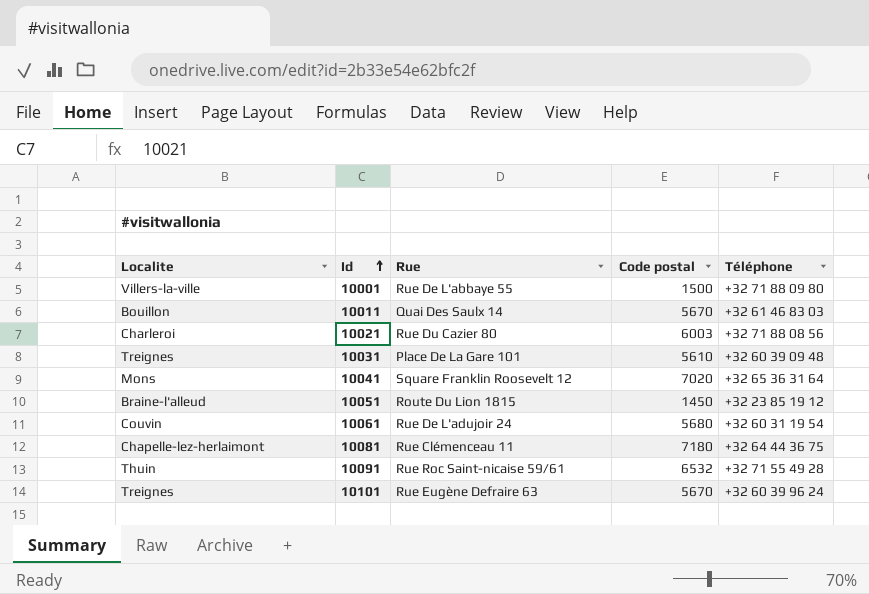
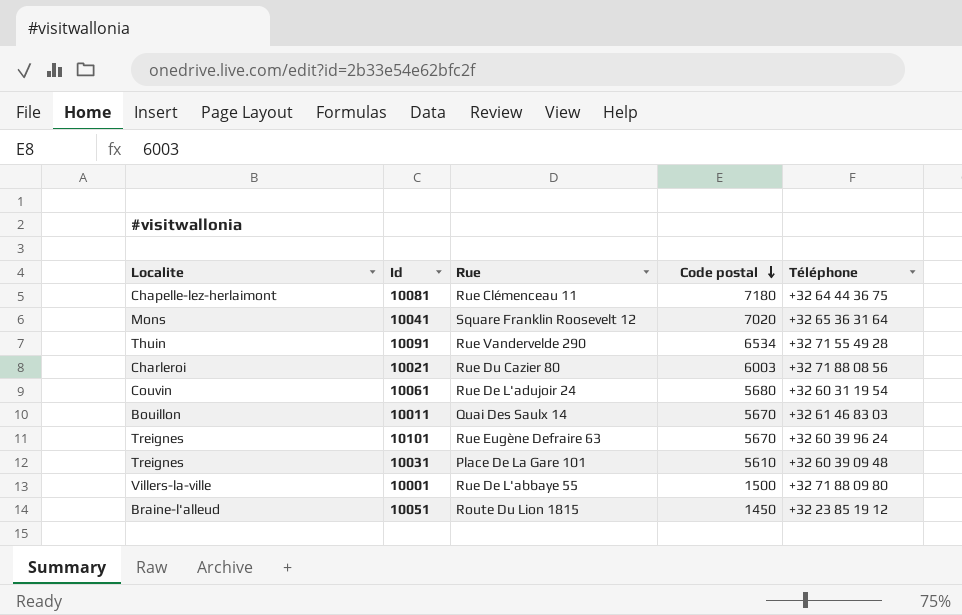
row order: Id ascending -> Code postal descending
10091 | Rue: Rue Roc Saint-nicaise 59/61 -> Rue Vandervelde 290
10091 | Code postal: 6532 -> 6534

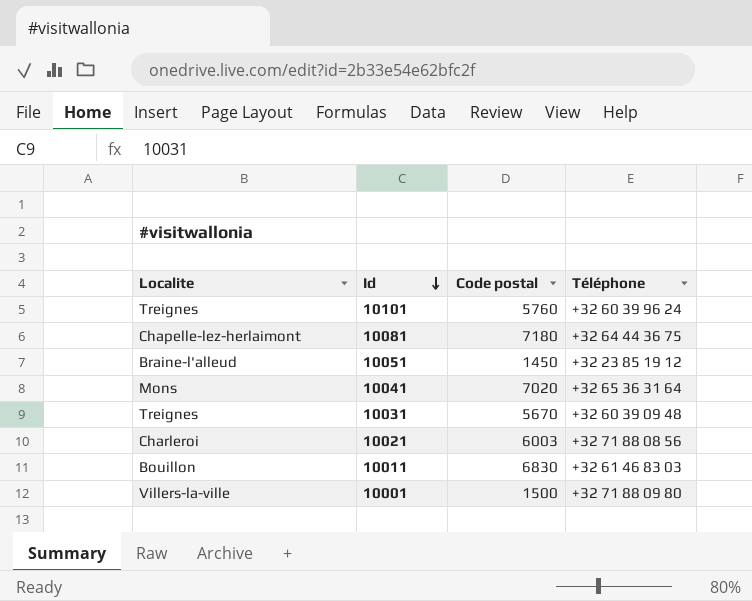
row order: Code postal descending -> Id descending
column Rue | position: 3 -> none
row 10091: Thuin | Rue Vandervelde 290 | 6534 | +32 71 55 49 28 -> none
row 10061: Couvin | Rue De L'adujoir 24 | 5680 | +32 60 31 19 54 -> none
10101 | Code postal: 5670 -> 5760
10031 | Code postal: 5610 -> 5670
10011 | Code postal: 5670 -> 6830

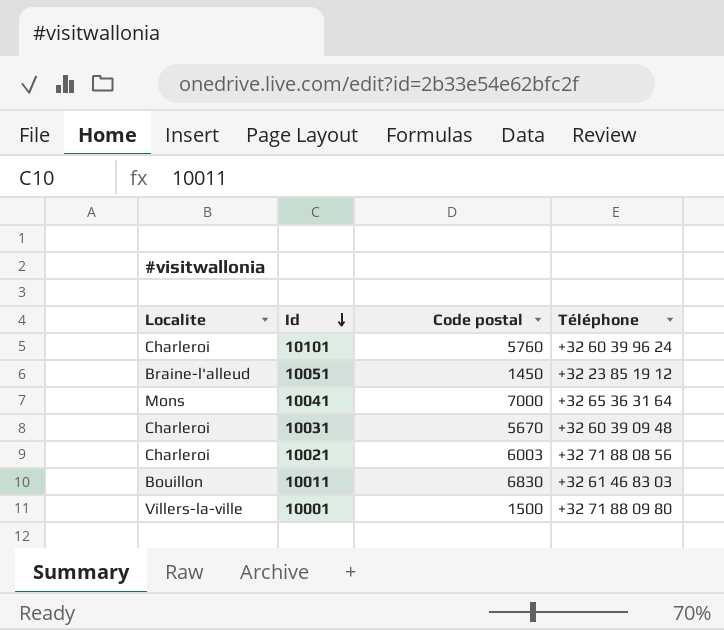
row 10081: Chapelle-lez-herlaimont | 7180 | +32 64 44 36 75 -> none
10101 | Localite: Treignes -> Charleroi
10041 | Code postal: 7020 -> 7000
10031 | Localite: Treignes -> Charleroi

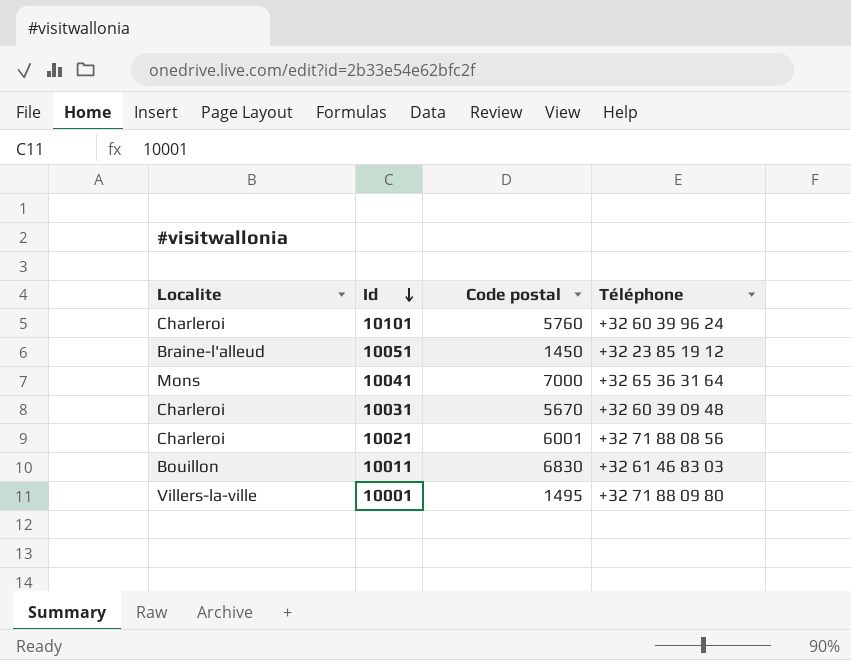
10021 | Code postal: 6003 -> 6001
10001 | Code postal: 1500 -> 1495

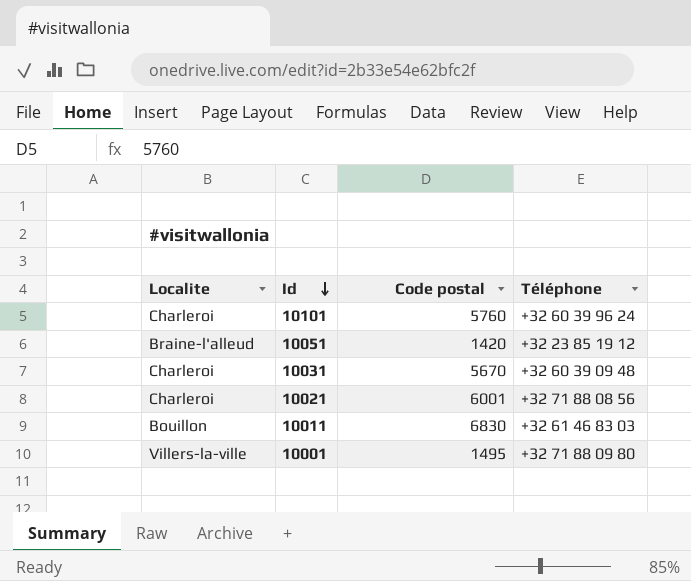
row 10041: Mons | 7000 | +32 65 36 31 64 -> none
10051 | Code postal: 1450 -> 1420

